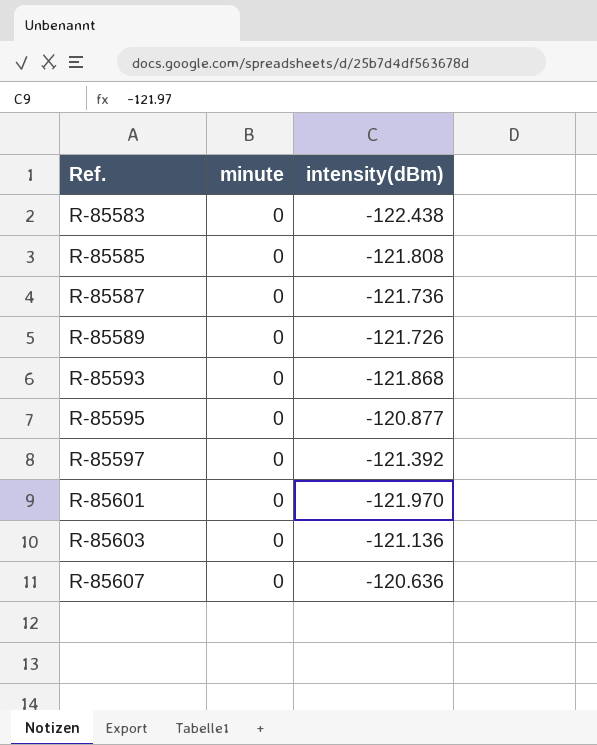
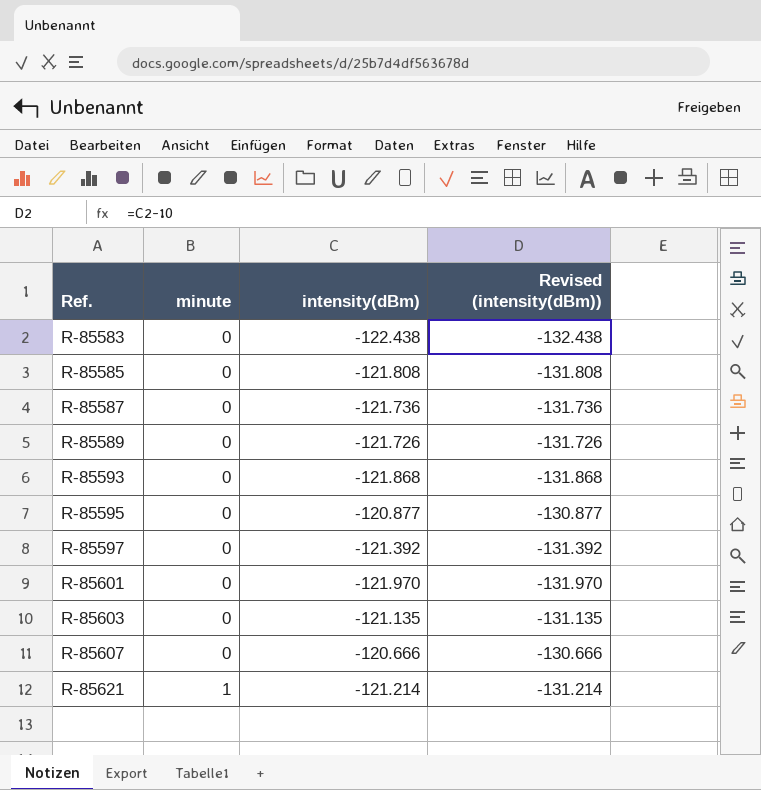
column Revised (intensity(dBm)) | formula: none -> [intensity(dBm)] - 10
R-85603 | intensity(dBm): -121.136 -> -121.135
R-85607 | intensity(dBm): -120.636 -> -120.666
row R-85621: none -> 1 | -121.214 | -131.214

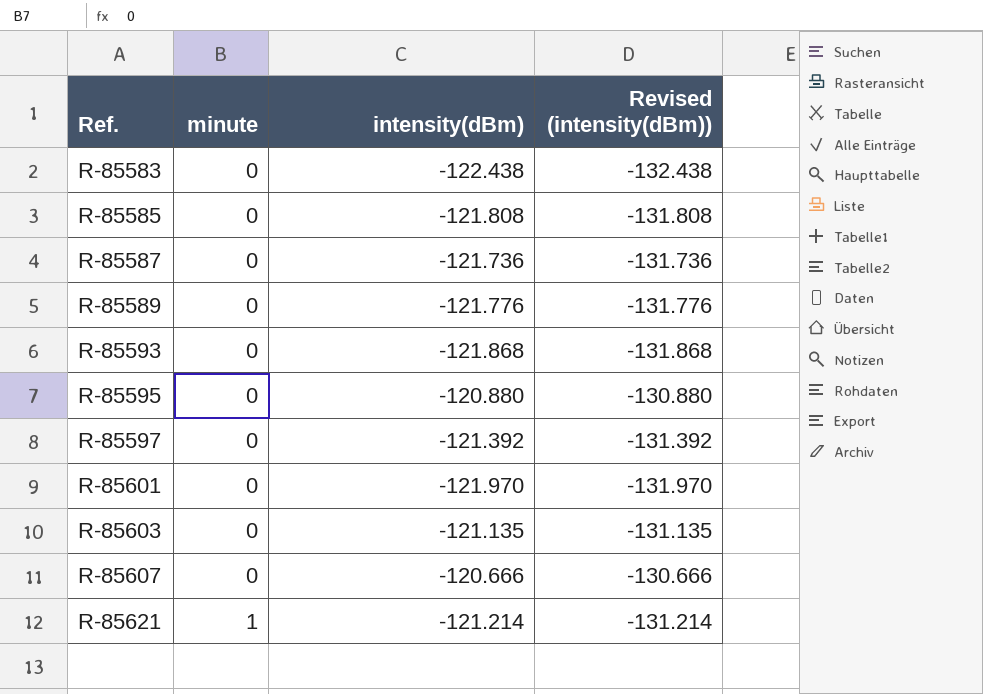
R-85589 | intensity(dBm): -121.726 -> -121.776
R-85589 | Revised (intensity(dBm)): -131.726 -> -131.776
R-85595 | intensity(dBm): -120.877 -> -120.880
R-85595 | Revised (intensity(dBm)): -130.877 -> -130.880

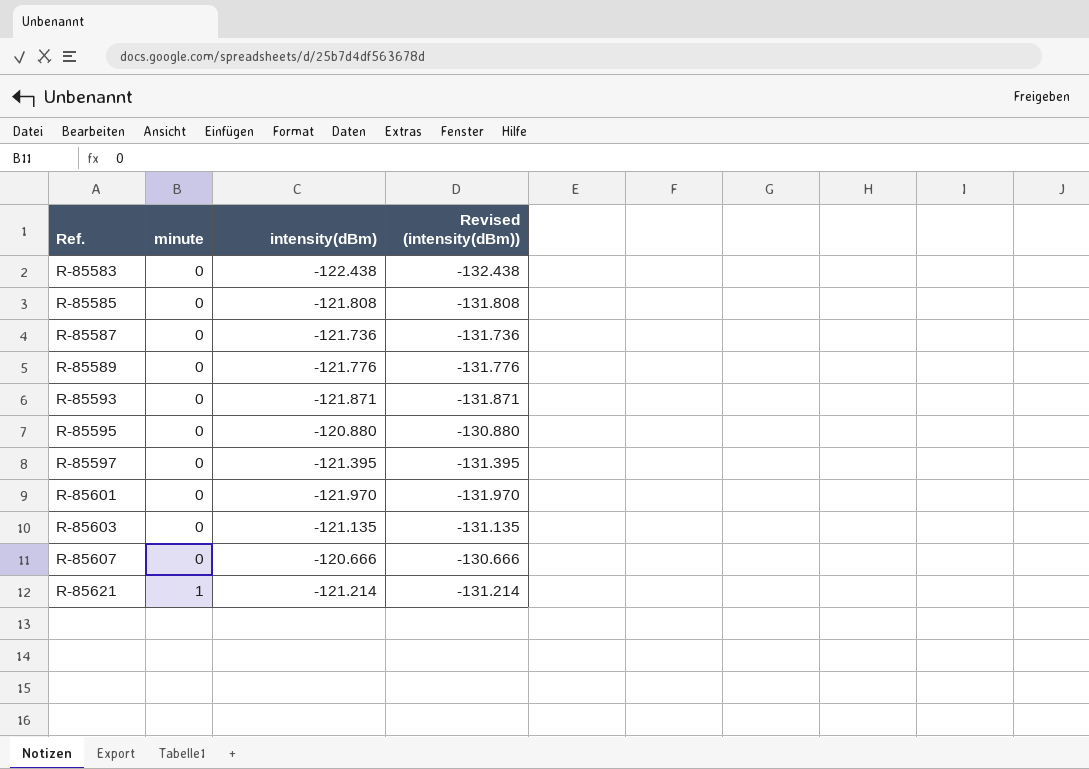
R-85593 | intensity(dBm): -121.868 -> -121.871
R-85593 | Revised (intensity(dBm)): -131.868 -> -131.871
R-85597 | intensity(dBm): -121.392 -> -121.395
R-85597 | Revised (intensity(dBm)): -131.392 -> -131.395

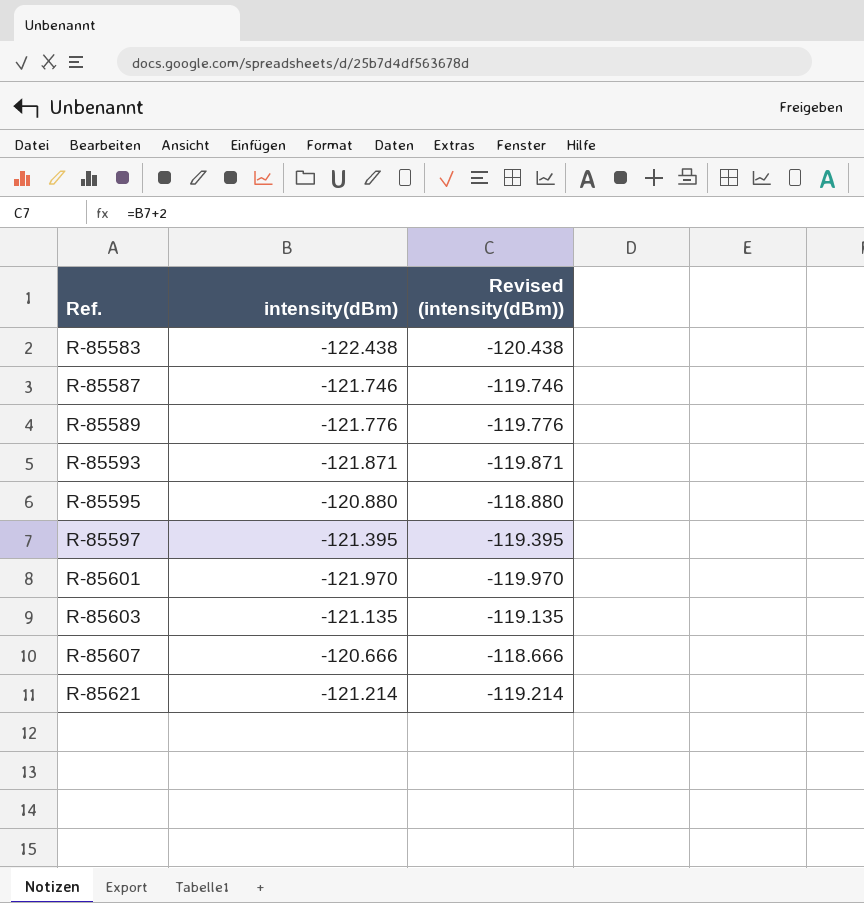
column minute | position: 2 -> none
column Revised (intensity(dBm)) | formula: [intensity(dBm)] - 10 -> [intensity(dBm)] + 2
row R-85585: 0 | -121.808 | -131.808 -> none
R-85587 | intensity(dBm): -121.736 -> -121.746

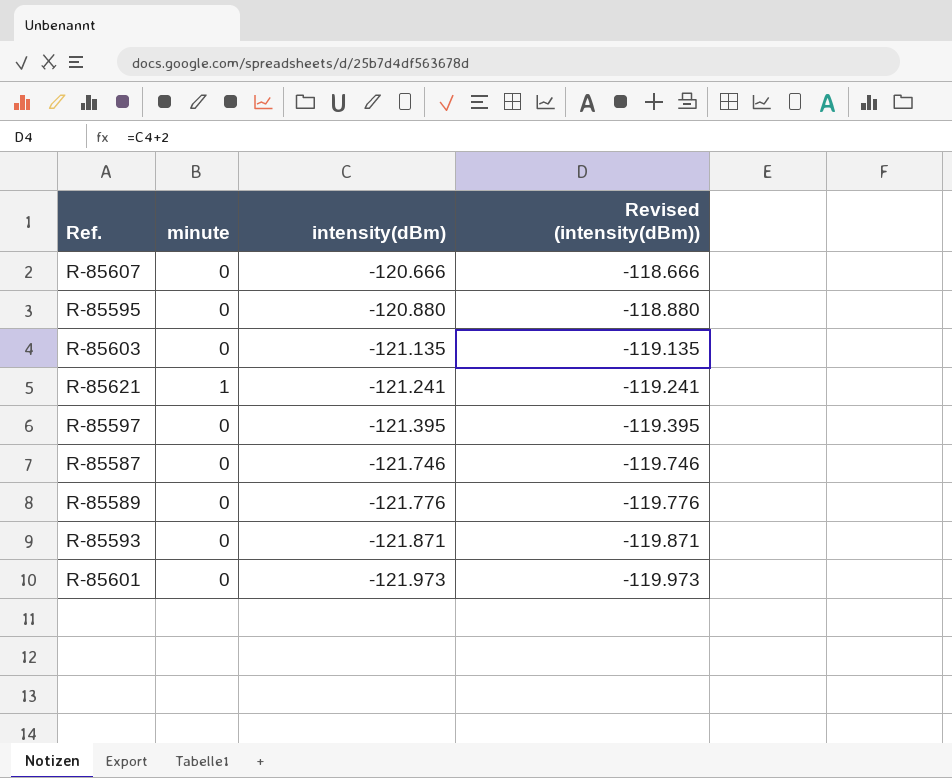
row order: Ref. ascending -> intensity(dBm) descending
column minute | position: none -> 2
row R-85583: -122.438 | -120.438 -> none
R-85621 | intensity(dBm): -121.214 -> -121.241
R-85621 | Revised (intensity(dBm)): -119.214 -> -119.241
R-85601 | intensity(dBm): -121.970 -> -121.973
R-85601 | Revised (intensity(dBm)): -119.970 -> -119.973

